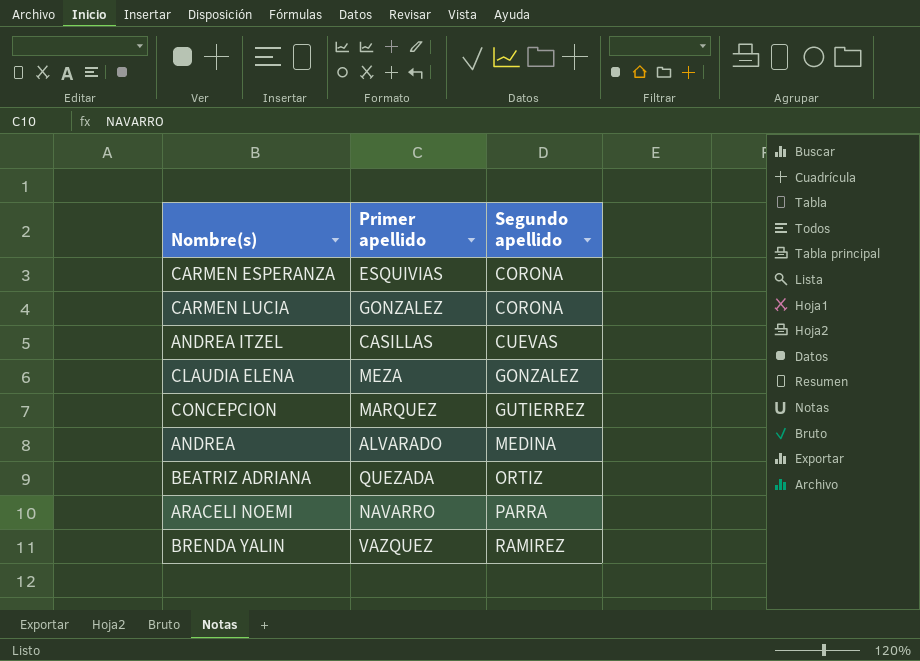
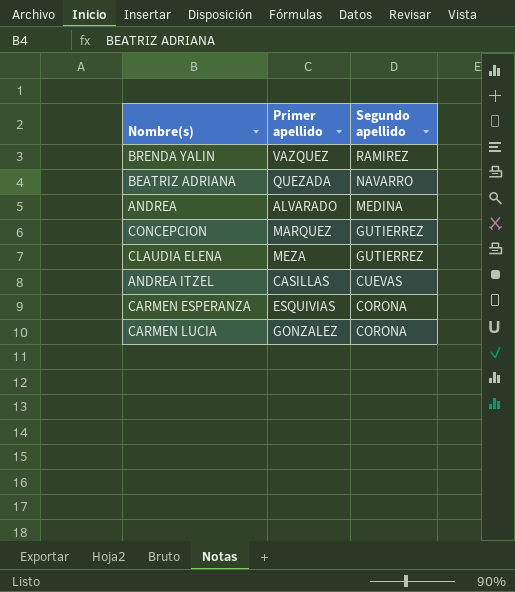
row order: Segundo apellido ascending -> Segundo apellido descending
row ARACELI NOEMI: NAVARRO | PARRA -> none
BEATRIZ ADRIANA | Segundo apellido: ORTIZ -> NAVARRO
CLAUDIA ELENA | Segundo apellido: GONZALEZ -> GUTIERREZ

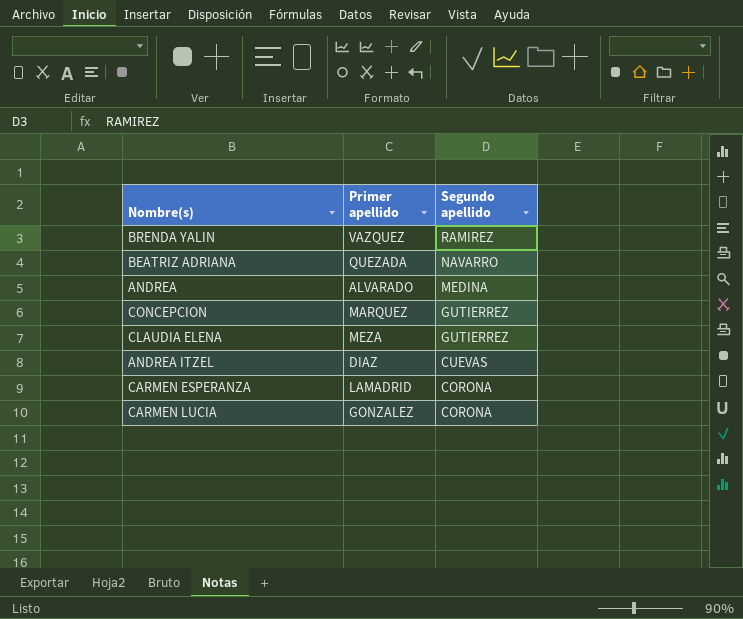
ANDREA ITZEL | Primer apellido: CASILLAS -> DIAZ
CARMEN ESPERANZA | Primer apellido: ESQUIVIAS -> LAMADRID

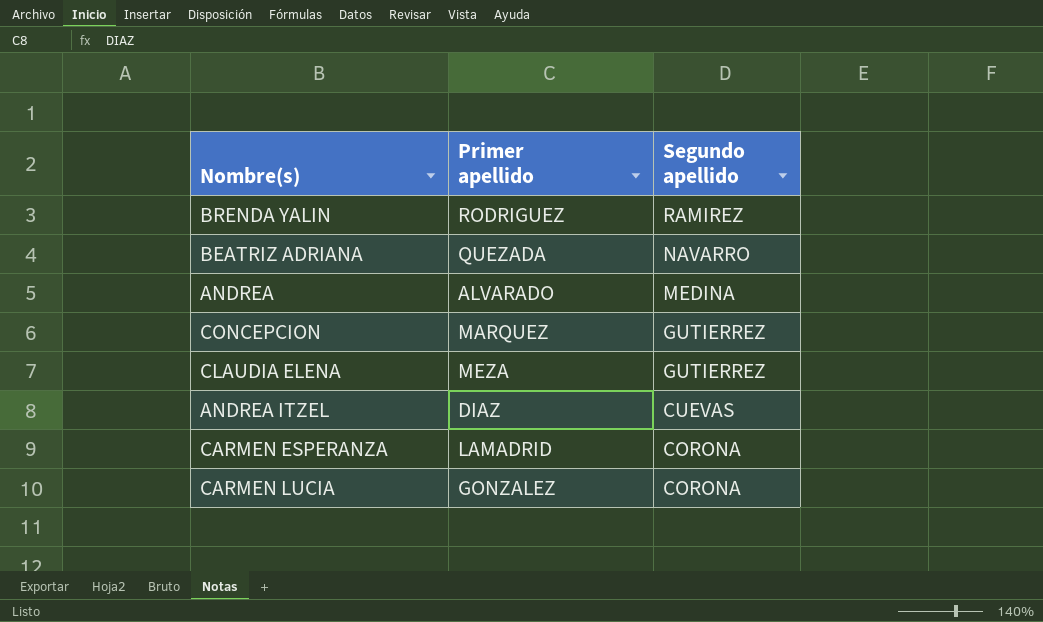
BRENDA YALIN | Primer apellido: VAZQUEZ -> RODRIGUEZ

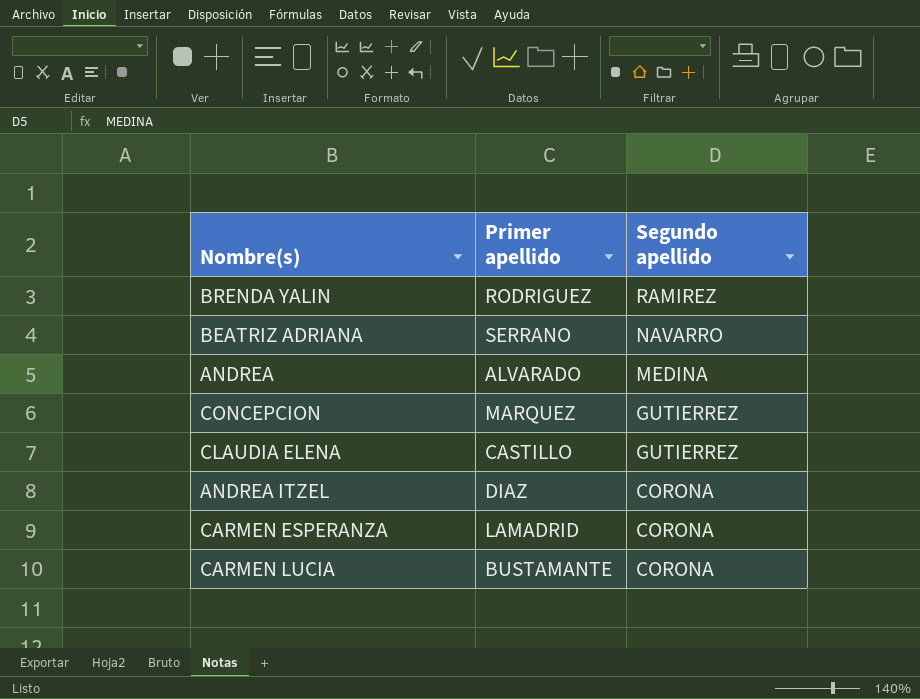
BEATRIZ ADRIANA | Primer apellido: QUEZADA -> SERRANO
CLAUDIA ELENA | Primer apellido: MEZA -> CASTILLO
ANDREA ITZEL | Segundo apellido: CUEVAS -> CORONA
CARMEN LUCIA | Primer apellido: GONZALEZ -> BUSTAMANTE

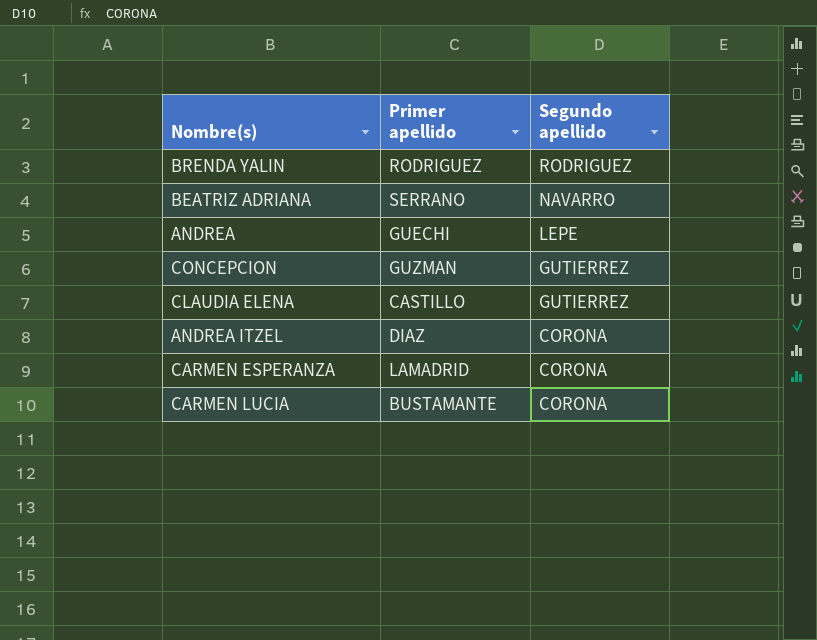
BRENDA YALIN | Segundo apellido: RAMIREZ -> RODRIGUEZ
ANDREA | Primer apellido: ALVARADO -> GUECHI
ANDREA | Segundo apellido: MEDINA -> LEPE
CONCEPCION | Primer apellido: MARQUEZ -> GUZMAN

